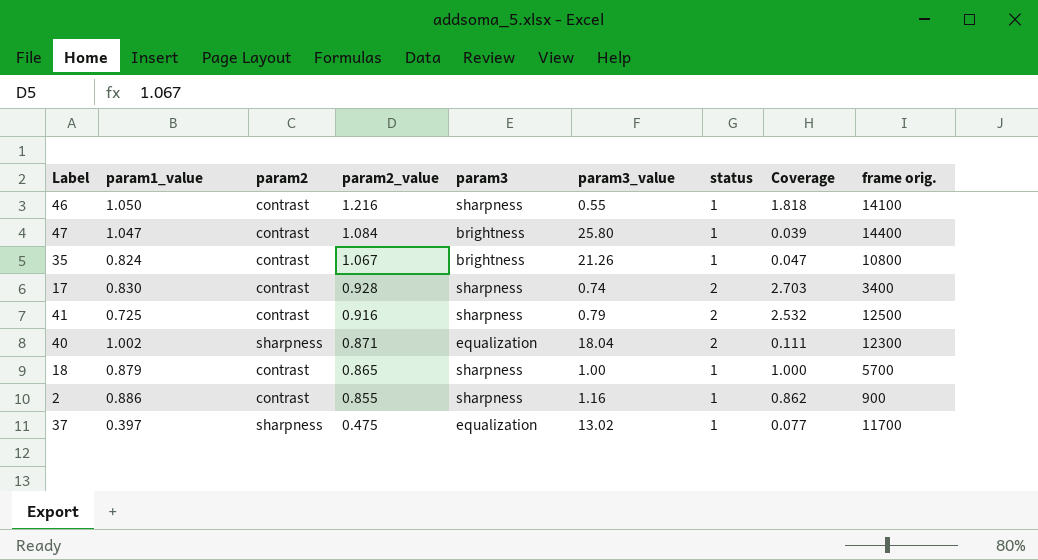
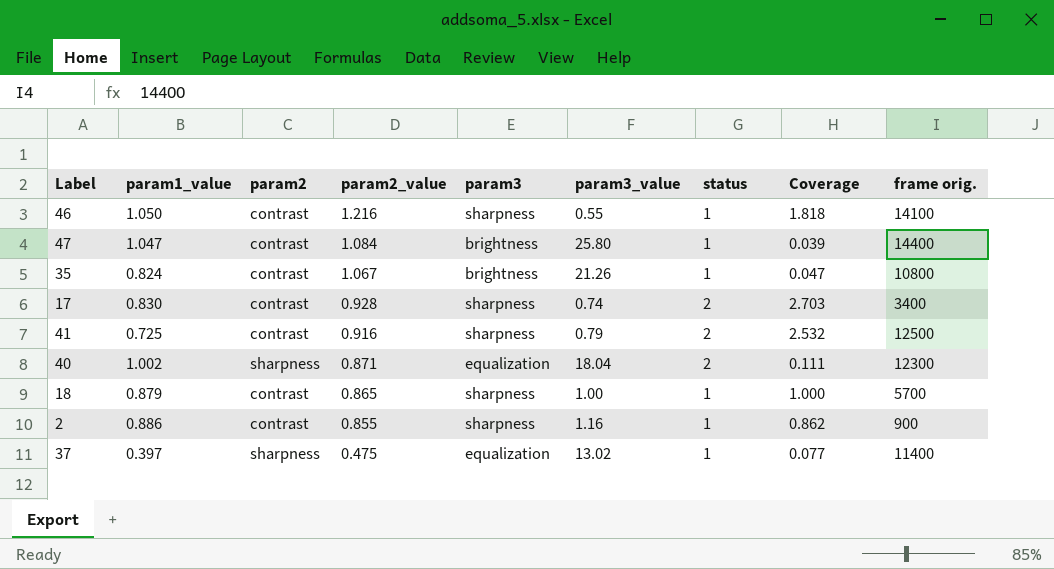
37 | frame orig.: 11700 -> 11400

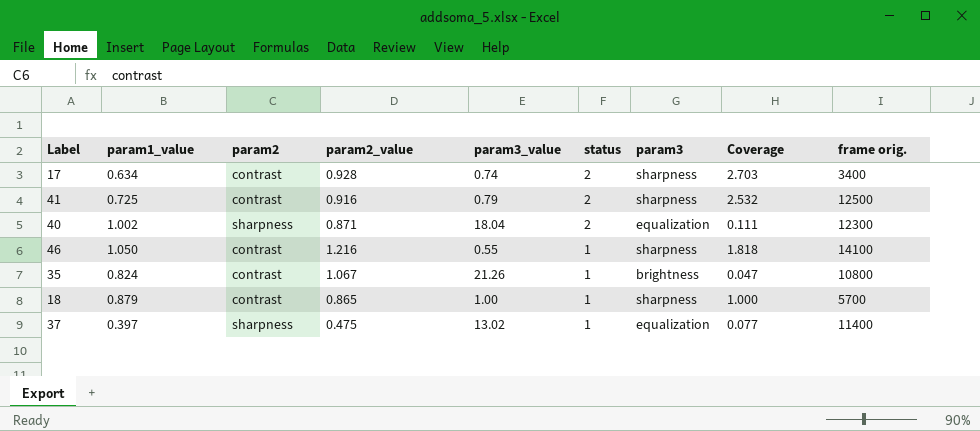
row order: param2_value descending -> status descending
column param3 | position: 5 -> 7
row 47: 1.047 | contrast | 1.084 | brightness | 25.80 | 1 | 0.039 | 14400 -> none
row 2: 0.886 | contrast | 0.855 | sharpness | 1.16 | 1 | 0.862 | 900 -> none
17 | param1_value: 0.830 -> 0.634

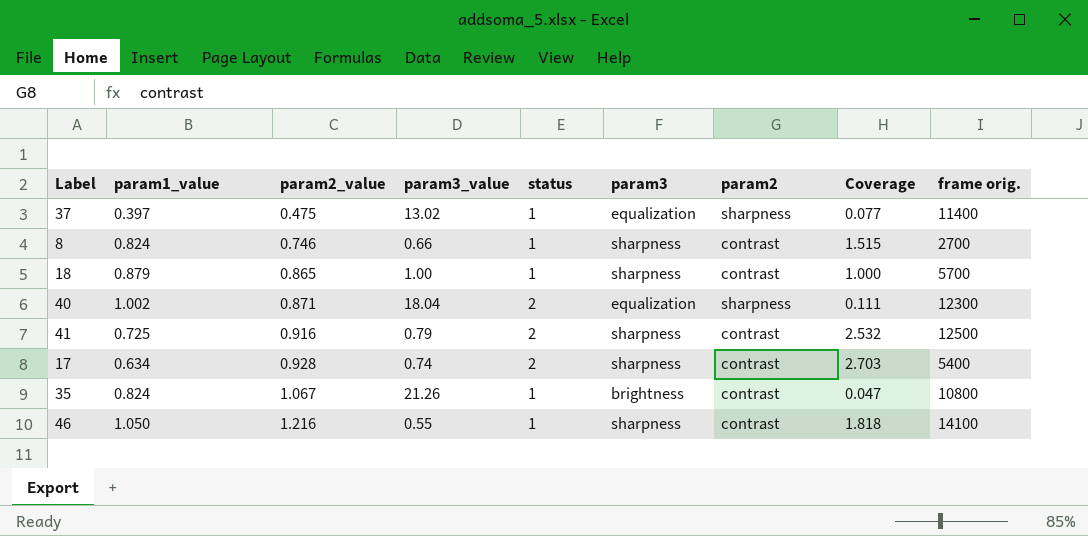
row order: status descending -> param2_value ascending
column param2 | position: 3 -> 7
row 8: none -> 0.824 | 0.746 | 0.66 | 1 | sharpness | contrast | 1.515 | 2700
17 | frame orig.: 3400 -> 5400

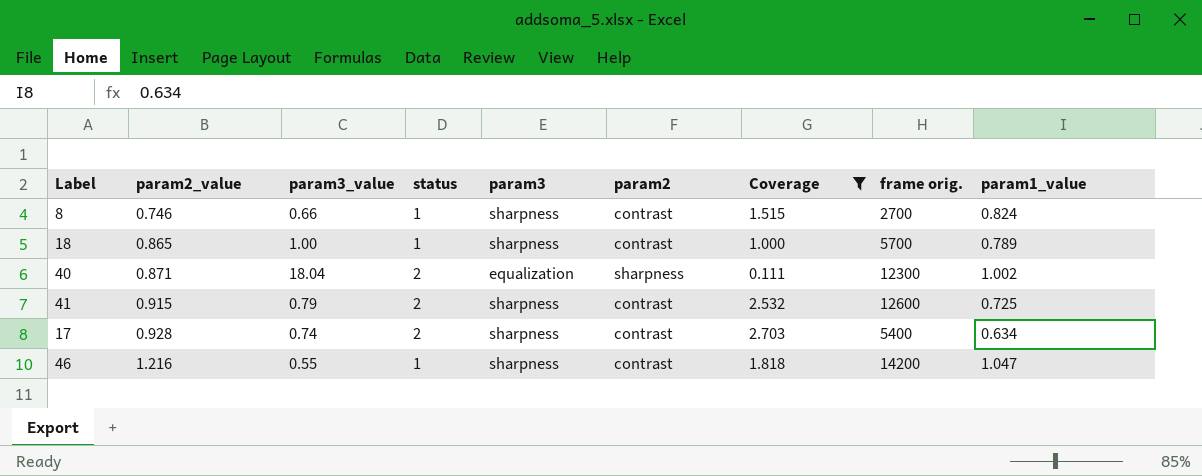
filter: none -> Coverage >= 0.111
column param1_value | position: 2 -> 9
18 | param1_value: 0.879 -> 0.789
41 | param2_value: 0.916 -> 0.915
41 | frame orig.: 12500 -> 12600
46 | frame orig.: 14100 -> 14200
46 | param1_value: 1.050 -> 1.047

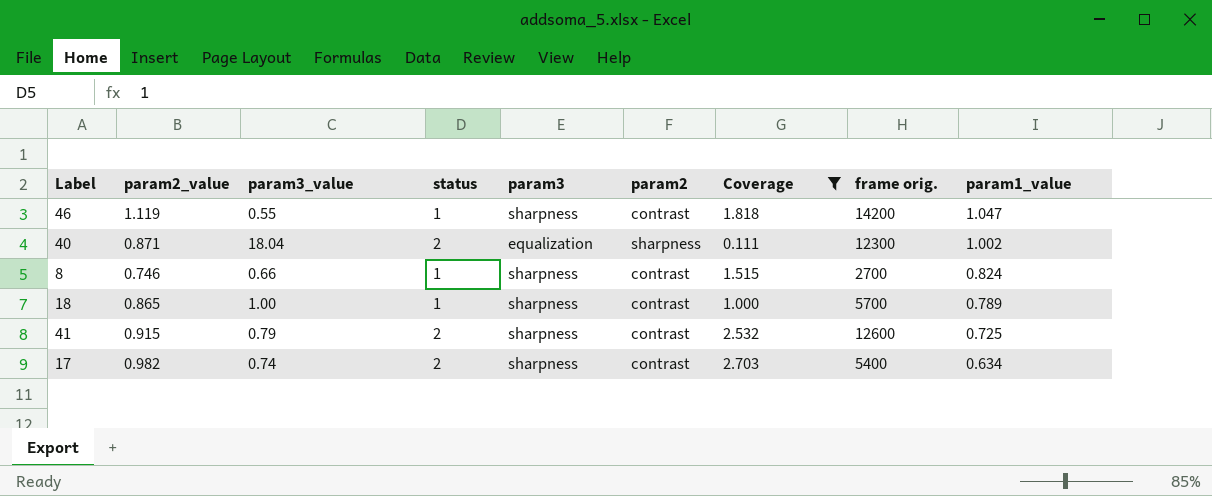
row order: param2_value ascending -> param1_value descending
46 | param2_value: 1.216 -> 1.119
17 | param2_value: 0.928 -> 0.982

